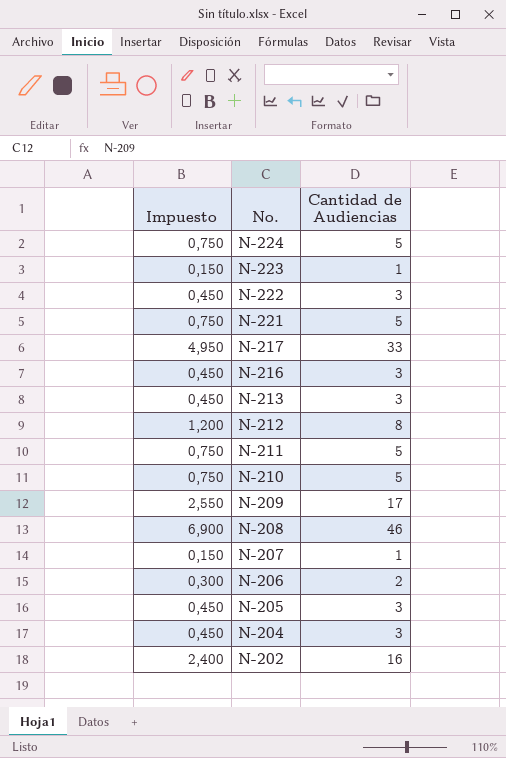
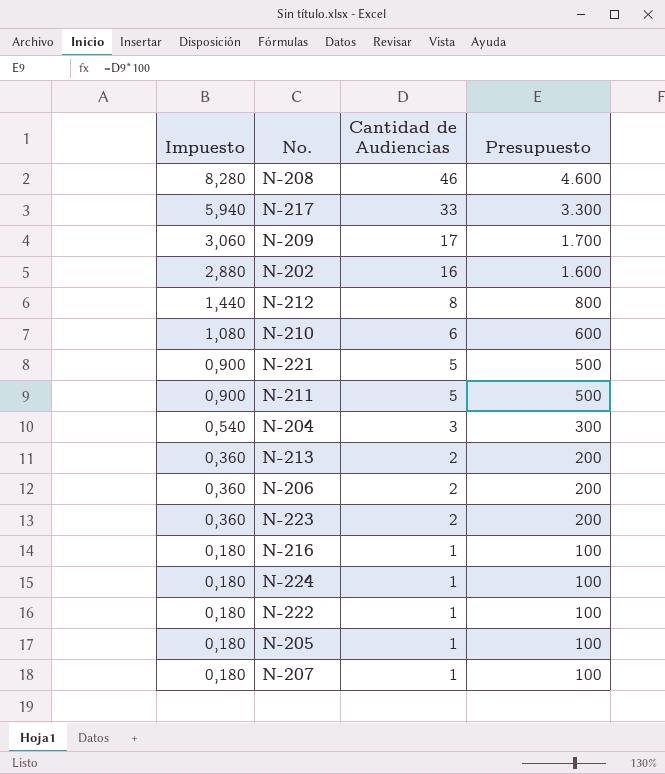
row order: No. descending -> Impuesto descending
column Impuesto | formula: [Cantidad de Audiencias] * 0,15 -> [Cantidad de Audiencias] * 0,18
column Presupuesto | formula: none -> [Cantidad de Audiencias] * 100
N-210 | Cantidad de Audiencias: 5 -> 6
N-213 | Cantidad de Audiencias: 3 -> 2
N-223 | Cantidad de Audiencias: 1 -> 2
N-216 | Cantidad de Audiencias: 3 -> 1
N-224 | Cantidad de Audiencias: 5 -> 1
N-222 | Cantidad de Audiencias: 3 -> 1
N-205 | Cantidad de Audiencias: 3 -> 1

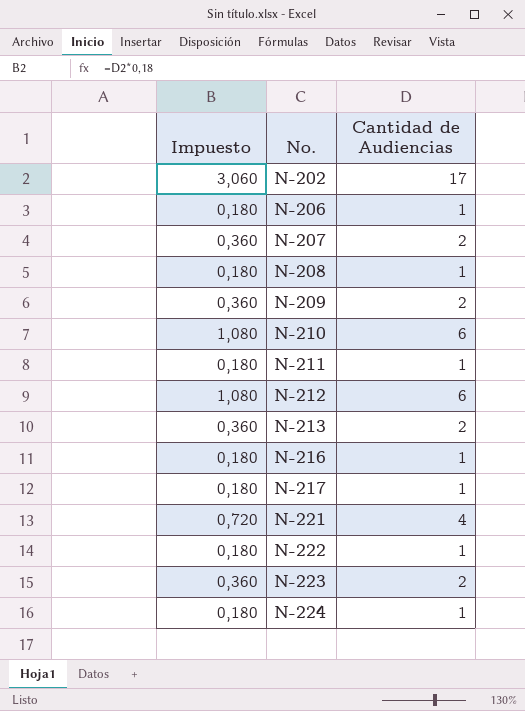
row order: Impuesto descending -> No. ascending
column Presupuesto | formula: [Cantidad de Audiencias] * 100 -> none
row N-204: 0,540 | 3 | 300 -> none
row N-205: 0,180 | 1 | 100 -> none
N-202 | Impuesto: 2,880 -> 3,060
N-202 | Cantidad de Audiencias: 16 -> 17
N-206 | Impuesto: 0,360 -> 0,180
N-206 | Cantidad de Audiencias: 2 -> 1
N-207 | Impuesto: 0,180 -> 0,360
N-207 | Cantidad de Audiencias: 1 -> 2
N-208 | Impuesto: 8,280 -> 0,180
N-208 | Cantidad de Audiencias: 46 -> 1
N-209 | Impuesto: 3,060 -> 0,360
N-209 | Cantidad de Audiencias: 17 -> 2
N-211 | Impuesto: 0,900 -> 0,180
N-211 | Cantidad de Audiencias: 5 -> 1
N-212 | Impuesto: 1,440 -> 1,080
N-212 | Cantidad de Audiencias: 8 -> 6
N-217 | Impuesto: 5,940 -> 0,180
N-217 | Cantidad de Audiencias: 33 -> 1
N-221 | Impuesto: 0,900 -> 0,720
N-221 | Cantidad de Audiencias: 5 -> 4

